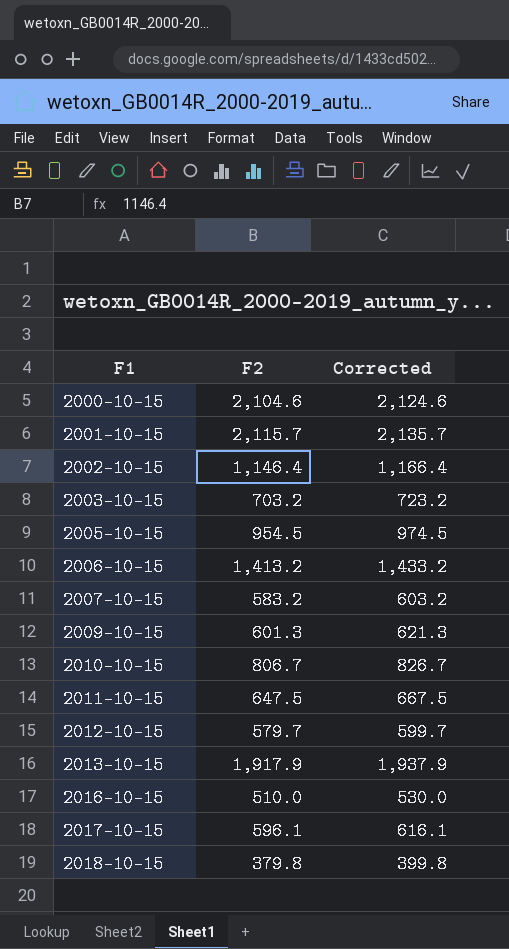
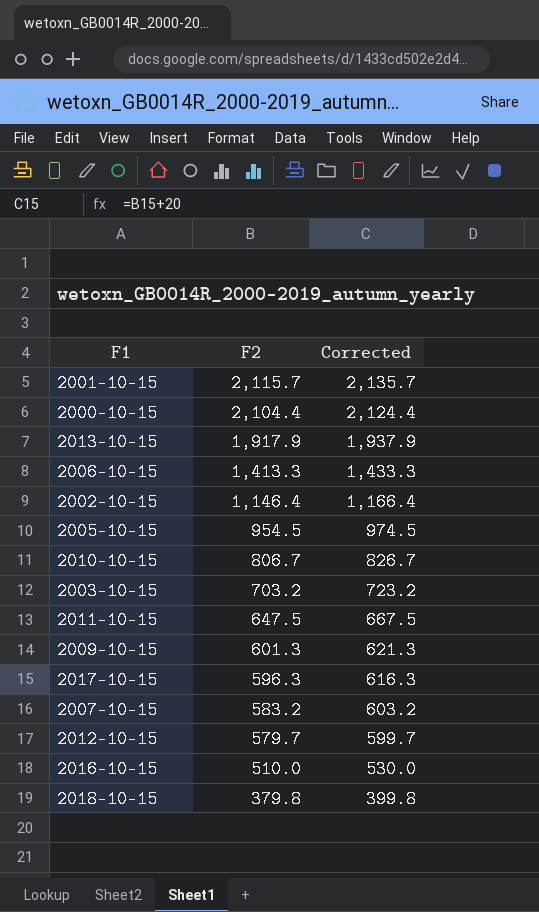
row order: F1 ascending -> F2 descending
2000-10-15 | F2: 2,104.6 -> 2,104.4
2000-10-15 | Corrected: 2,124.6 -> 2,124.4
2006-10-15 | F2: 1,413.2 -> 1,413.3
2006-10-15 | Corrected: 1,433.2 -> 1,433.3
2017-10-15 | F2: 596.1 -> 596.3
2017-10-15 | Corrected: 616.1 -> 616.3

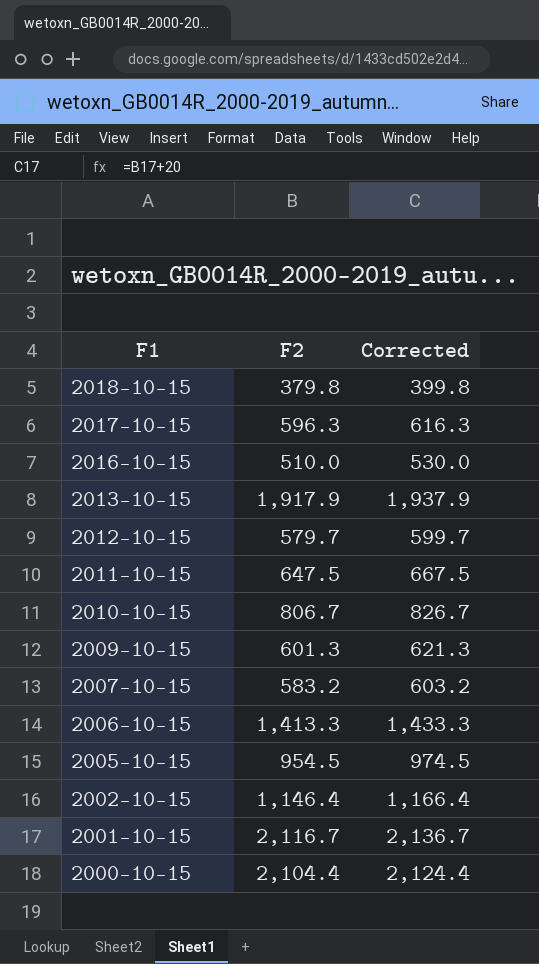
row order: F2 descending -> F1 descending
row 2003-10-15: 703.2 | 723.2 -> none
2001-10-15 | F2: 2,115.7 -> 2,116.7
2001-10-15 | Corrected: 2,135.7 -> 2,136.7

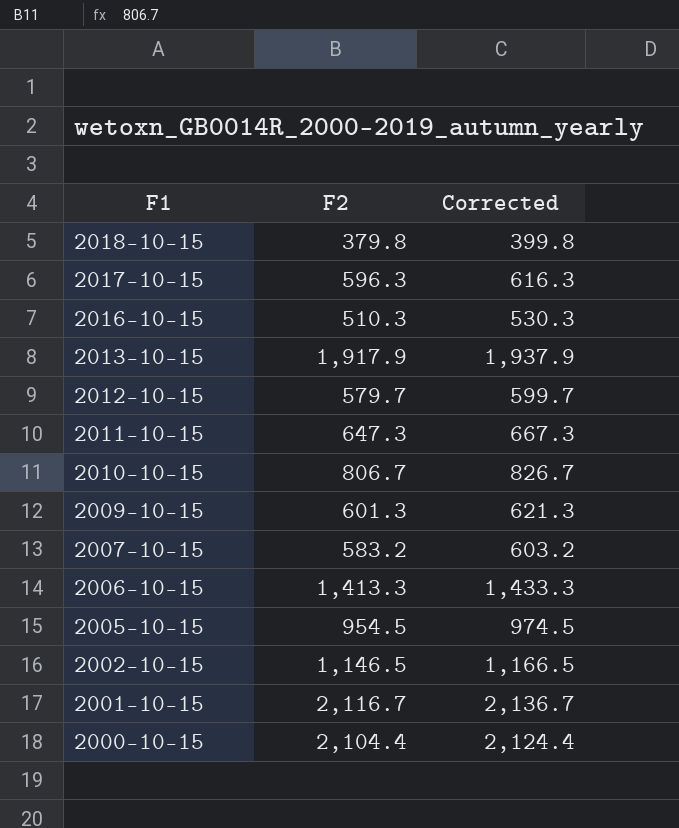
2016-10-15 | F2: 510.0 -> 510.3
2016-10-15 | Corrected: 530.0 -> 530.3
2011-10-15 | F2: 647.5 -> 647.3
2011-10-15 | Corrected: 667.5 -> 667.3
2002-10-15 | F2: 1,146.4 -> 1,146.5
2002-10-15 | Corrected: 1,166.4 -> 1,166.5

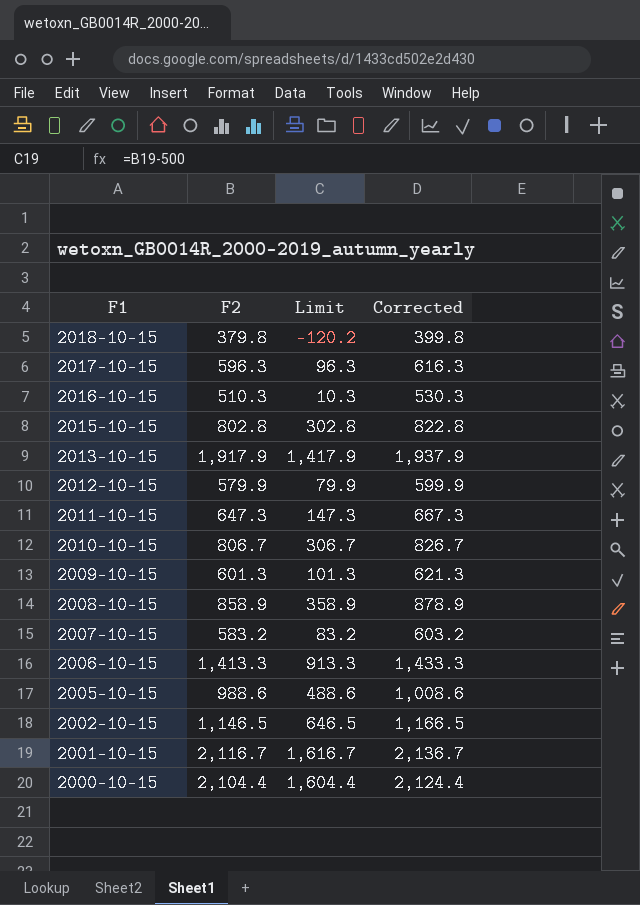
column Limit | formula: none -> [F2] - 500
row 2015-10-15: none -> 802.8 | 302.8 | 822.8
2012-10-15 | F2: 579.7 -> 579.9
2012-10-15 | Corrected: 599.7 -> 599.9
row 2008-10-15: none -> 858.9 | 358.9 | 878.9
2005-10-15 | F2: 954.5 -> 988.6
2005-10-15 | Corrected: 974.5 -> 1,008.6

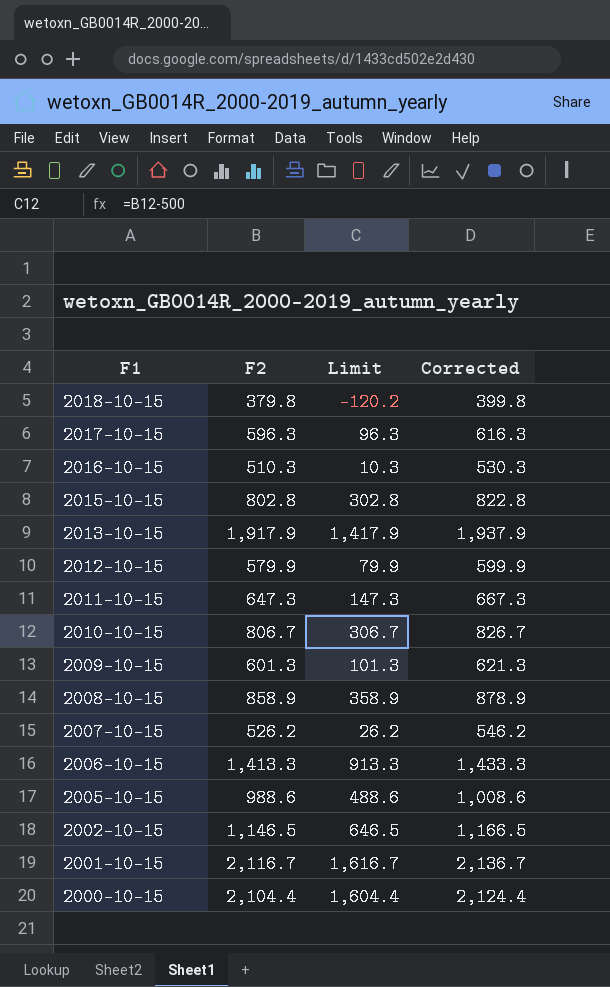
2007-10-15 | F2: 583.2 -> 526.2
2007-10-15 | Limit: 83.2 -> 26.2
2007-10-15 | Corrected: 603.2 -> 546.2

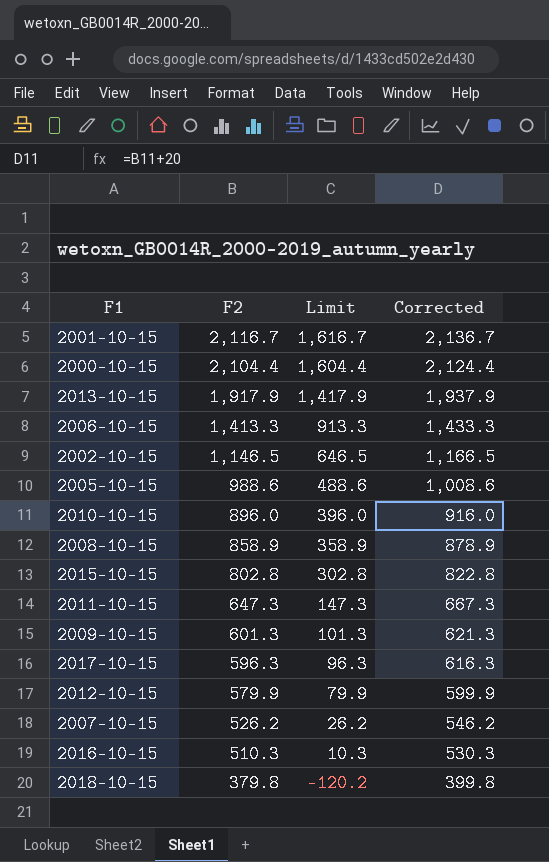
row order: F1 descending -> F2 descending
2010-10-15 | F2: 806.7 -> 896.0
2010-10-15 | Limit: 306.7 -> 396.0
2010-10-15 | Corrected: 826.7 -> 916.0

